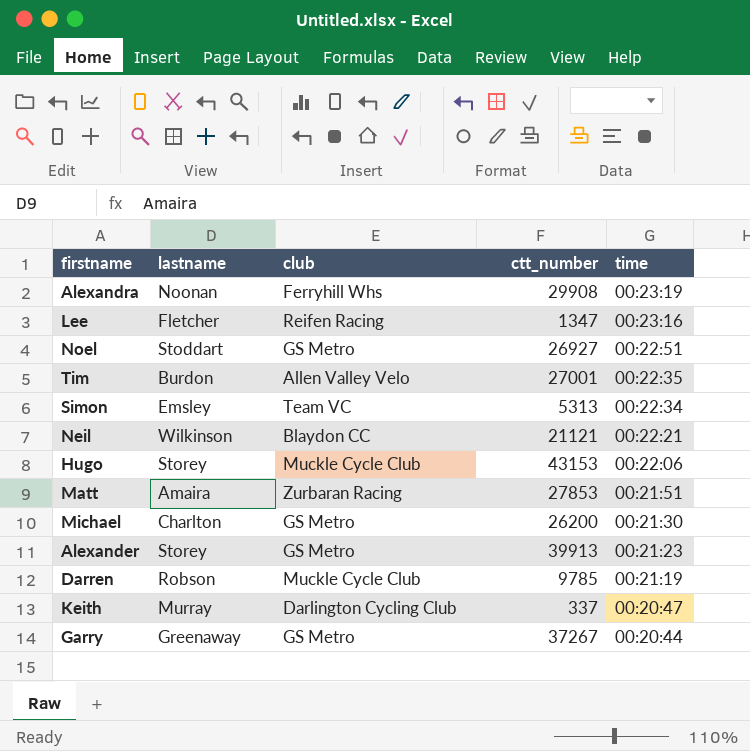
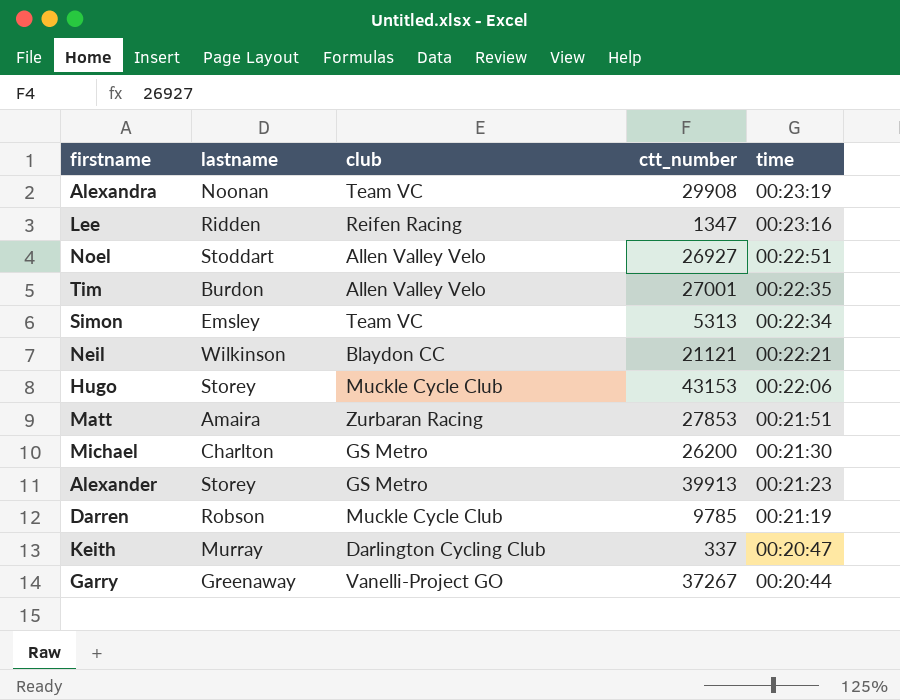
Alexandra | club: Ferryhill Whs -> Team VC
Lee | lastname: Fletcher -> Ridden
Noel | club: GS Metro -> Allen Valley Velo
Garry | club: GS Metro -> Vanelli-Project GO

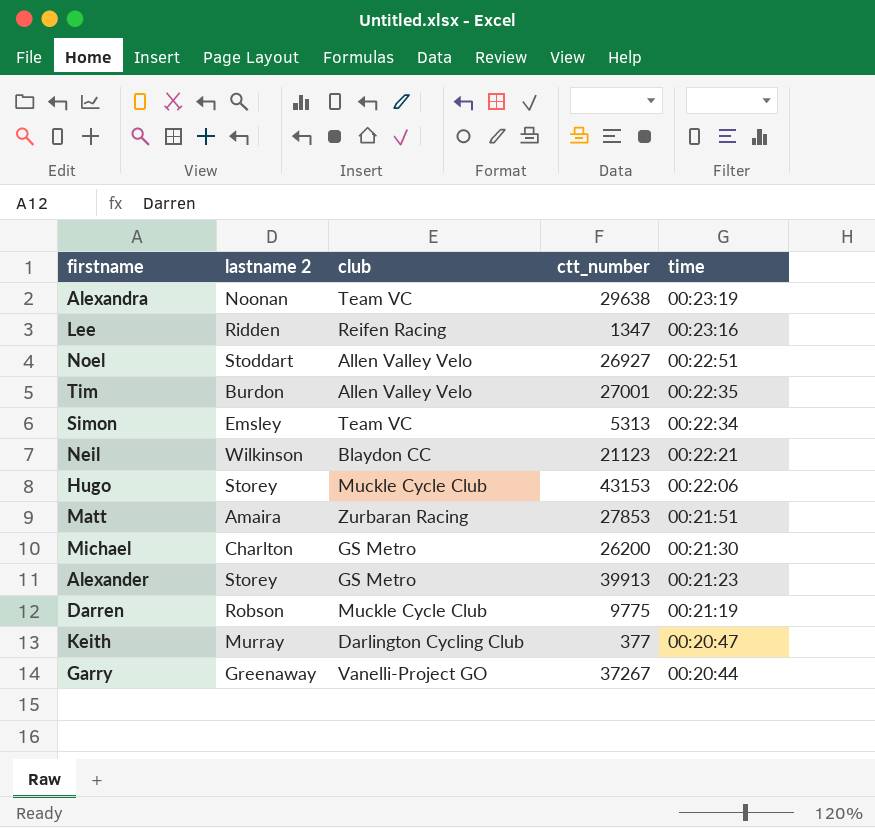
column name: lastname -> lastname 2
Alexandra | ctt_number: 29908 -> 29638
Neil | ctt_number: 21121 -> 21123
Darren | ctt_number: 9785 -> 9775
Keith | ctt_number: 337 -> 377

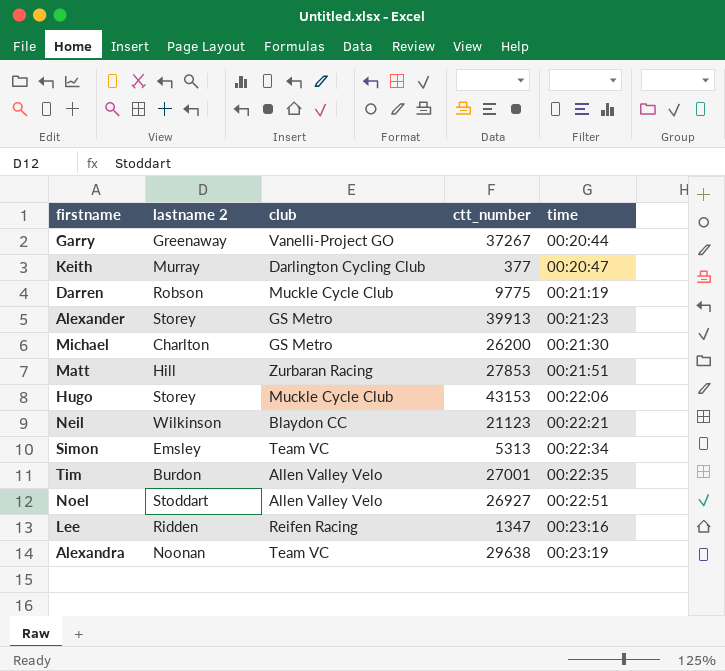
row order: time descending -> time ascending
Matt | lastname 2: Amaira -> Hill

